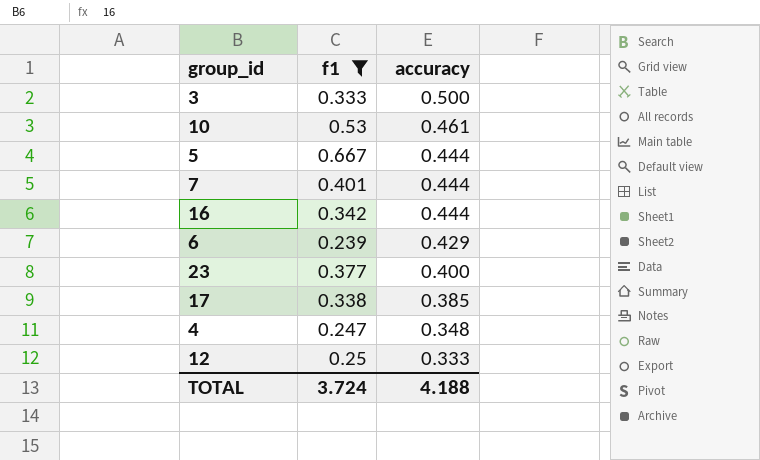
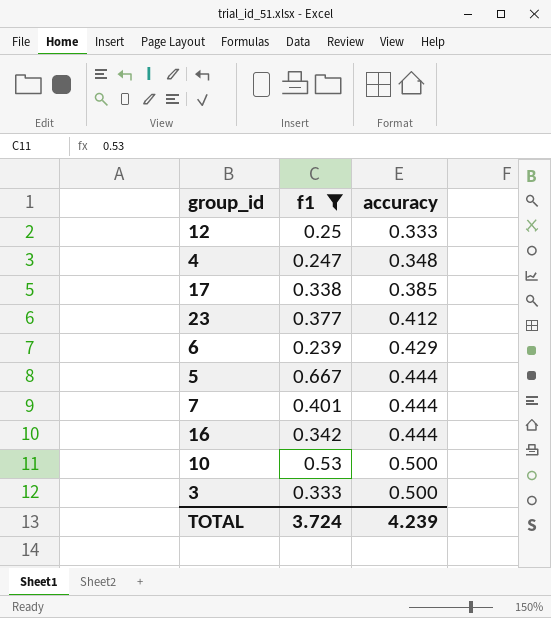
row order: accuracy descending -> accuracy ascending
23 | accuracy: 0.400 -> 0.412
10 | accuracy: 0.461 -> 0.500
TOTAL | accuracy: 4.188 -> 4.239

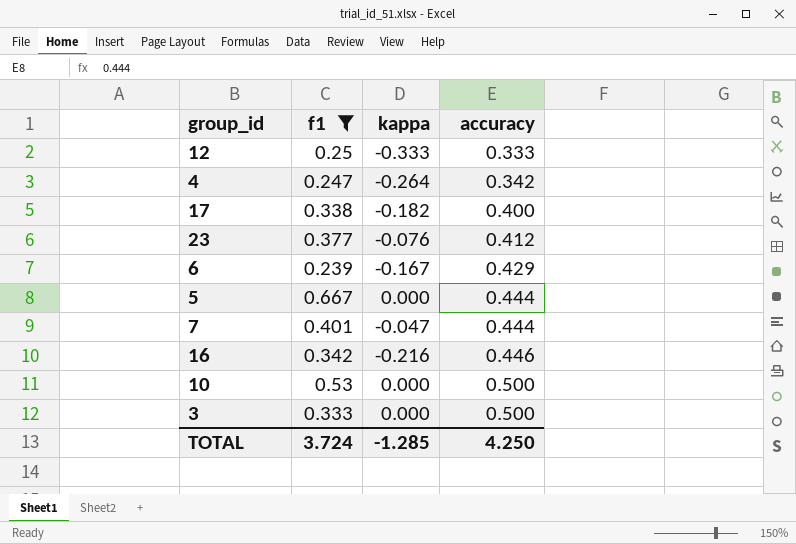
column kappa | position: none -> 3
4 | accuracy: 0.348 -> 0.342
17 | accuracy: 0.385 -> 0.400
16 | accuracy: 0.444 -> 0.446
TOTAL | accuracy: 4.239 -> 4.250

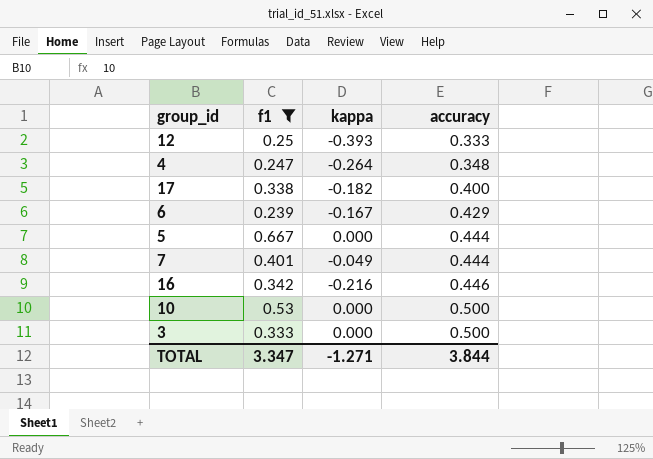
row 23: 0.377 | -0.076 | 0.412 -> none
12 | kappa: -0.333 -> -0.393
4 | accuracy: 0.342 -> 0.348
7 | kappa: -0.047 -> -0.049
TOTAL | f1: 3.724 -> 3.347
TOTAL | kappa: -1.285 -> -1.271
TOTAL | accuracy: 4.250 -> 3.844

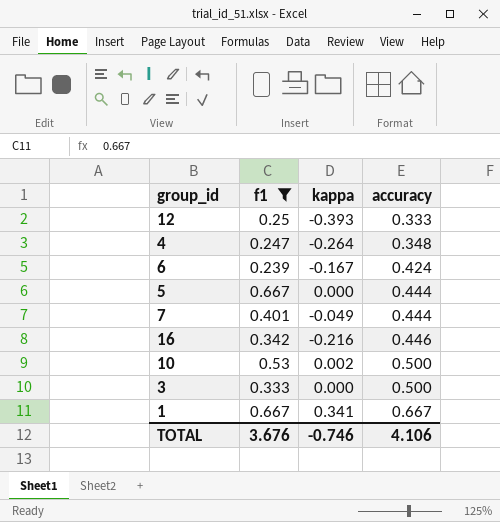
row 17: 0.338 | -0.182 | 0.400 -> none
6 | accuracy: 0.429 -> 0.424
10 | kappa: 0.000 -> 0.002
row 1: none -> 0.667 | 0.341 | 0.667
TOTAL | f1: 3.347 -> 3.676
TOTAL | kappa: -1.271 -> -0.746
TOTAL | accuracy: 3.844 -> 4.106

